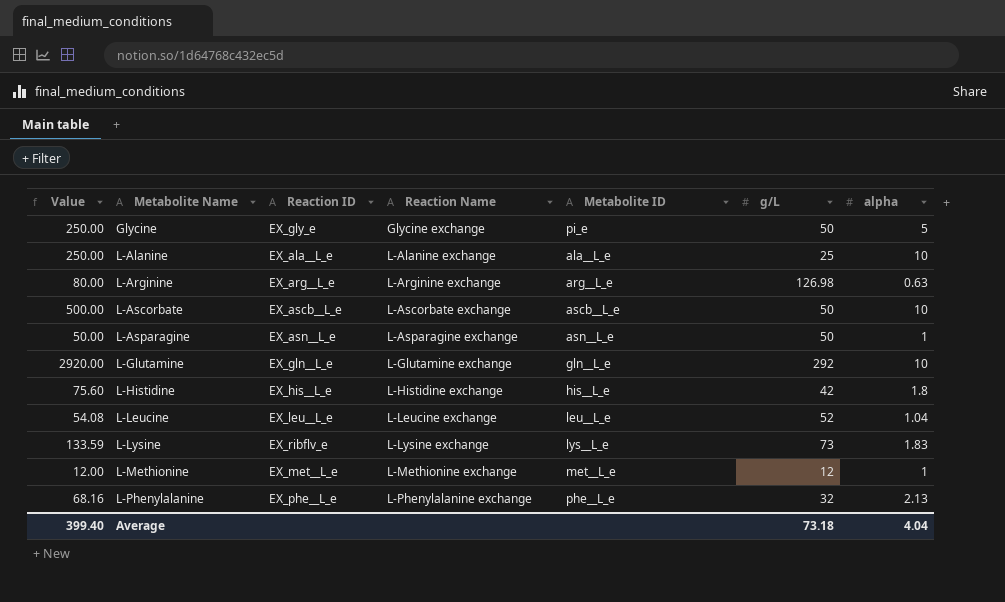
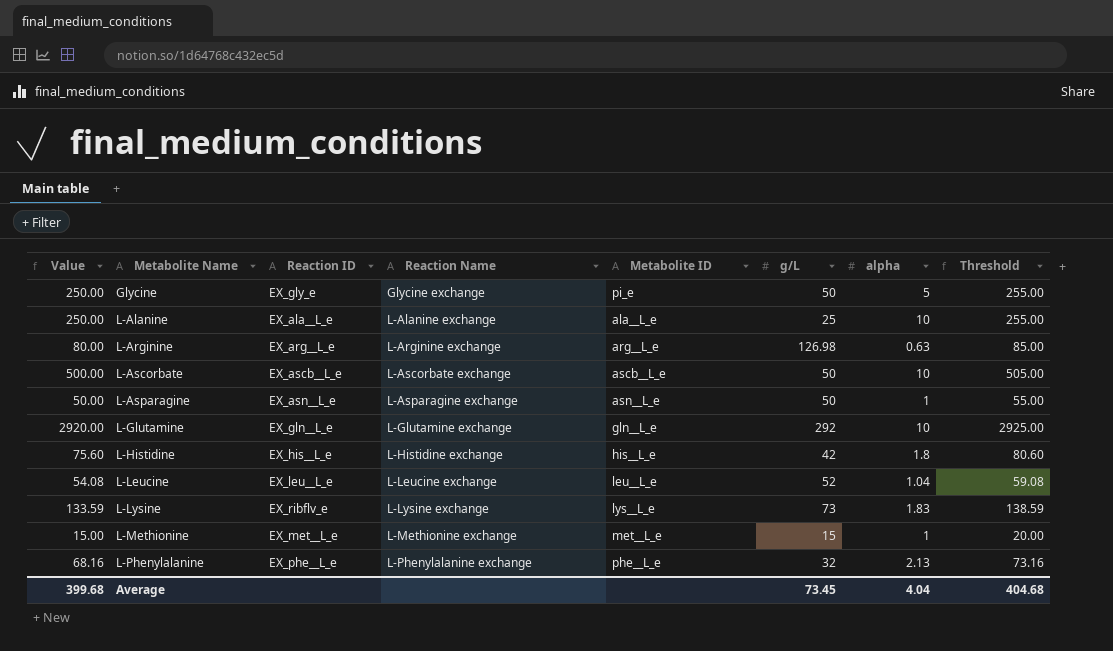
column Threshold | formula: none -> [Value] + 5
L-Methionine | Value: 12.00 -> 15.00
L-Methionine | g/L: 12 -> 15
Average | Value: 399.40 -> 399.68
Average | g/L: 73.18 -> 73.45

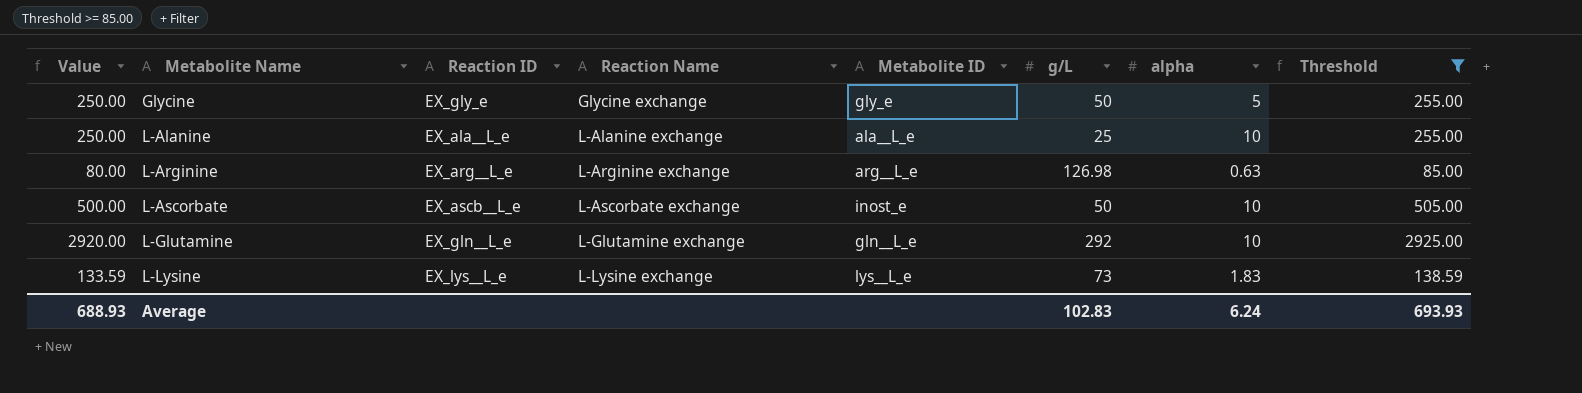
filter: none -> Threshold >= 85.00
Glycine | Metabolite ID: pi_e -> gly_e
L-Ascorbate | Metabolite ID: ascb__L_e -> inost_e
L-Lysine | Reaction ID: EX_ribflv_e -> EX_lys__L_e
Average | Value: 399.68 -> 688.93
Average | g/L: 73.45 -> 102.83
Average | alpha: 4.04 -> 6.24
Average | Threshold: 404.68 -> 693.93

